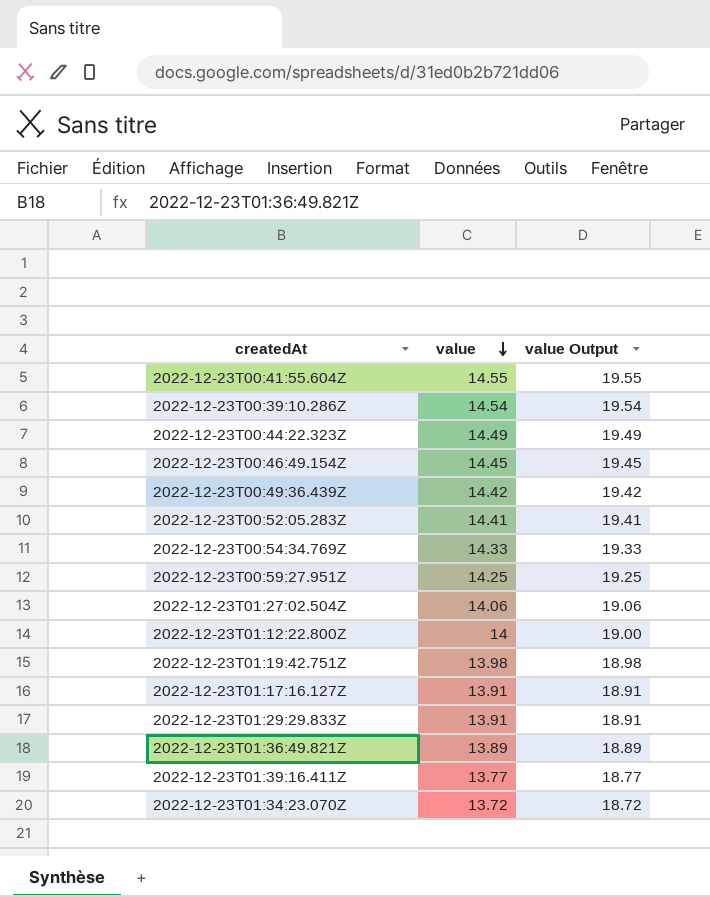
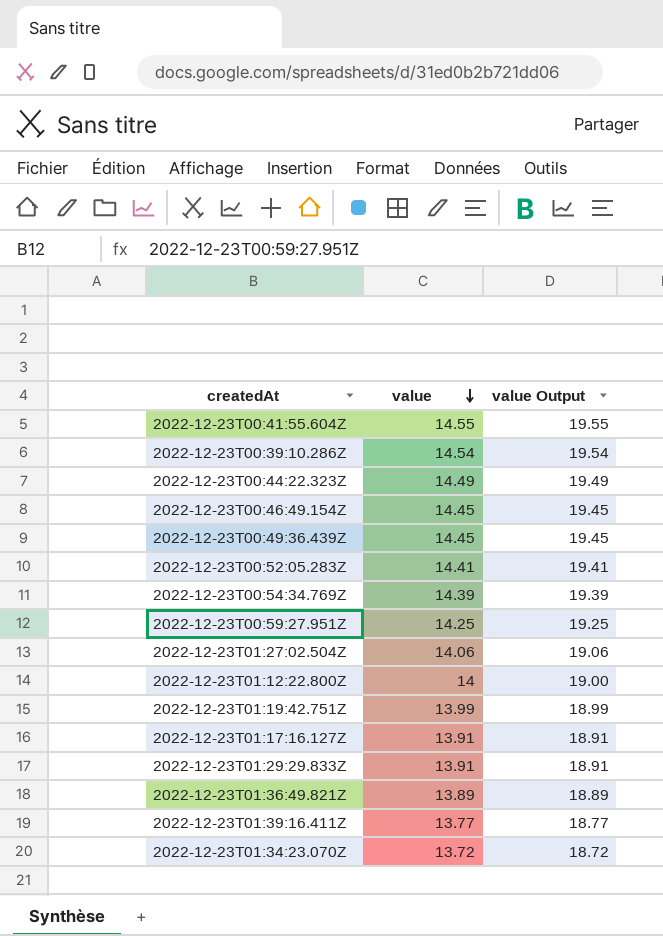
2022-12-23T00:49:36.439Z | value: 14.42 -> 14.45
2022-12-23T00:49:36.439Z | value Output: 19.42 -> 19.45
2022-12-23T00:54:34.769Z | value: 14.33 -> 14.39
2022-12-23T00:54:34.769Z | value Output: 19.33 -> 19.39
2022-12-23T01:19:42.751Z | value: 13.98 -> 13.99
2022-12-23T01:19:42.751Z | value Output: 18.98 -> 18.99

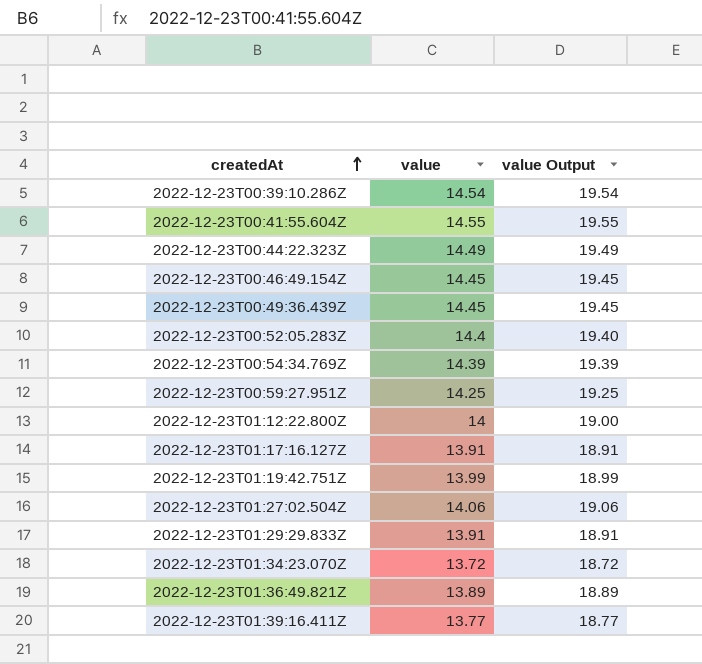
row order: value descending -> createdAt ascending
2022-12-23T00:52:05.283Z | value: 14.41 -> 14.4
2022-12-23T00:52:05.283Z | value Output: 19.41 -> 19.40

